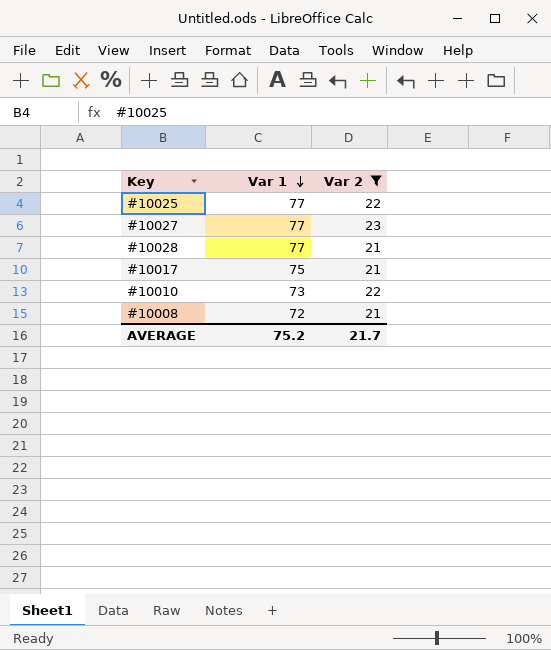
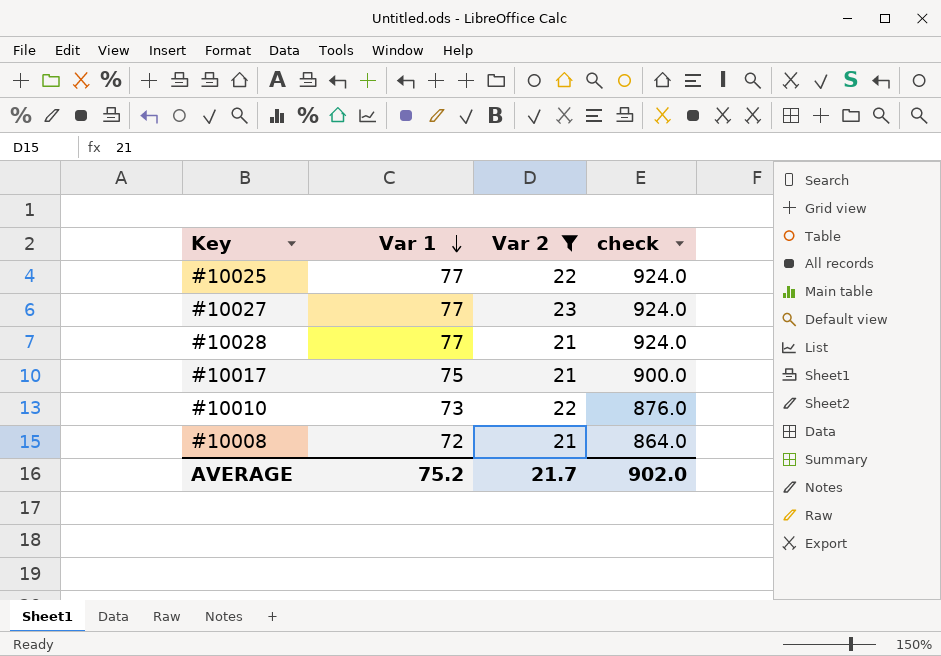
column check | formula: none -> [Var 1] * 12

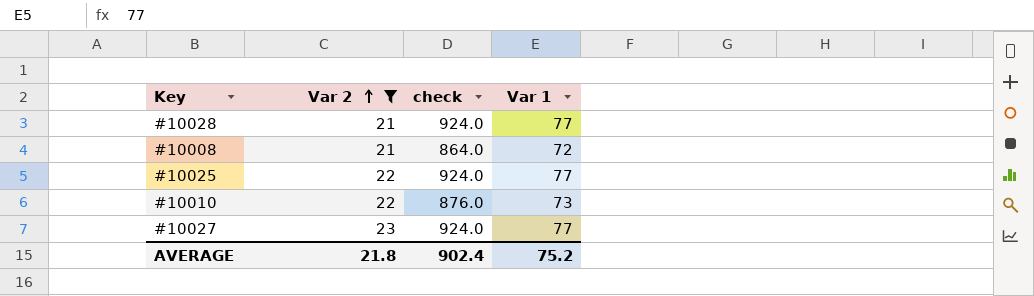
row order: Var 1 descending -> Var 2 ascending
column Var 1 | position: 2 -> 4
row #10017: 75 | 21 | 900.0 -> none
AVERAGE | Var 2: 21.7 -> 21.8
AVERAGE | check: 902.0 -> 902.4

